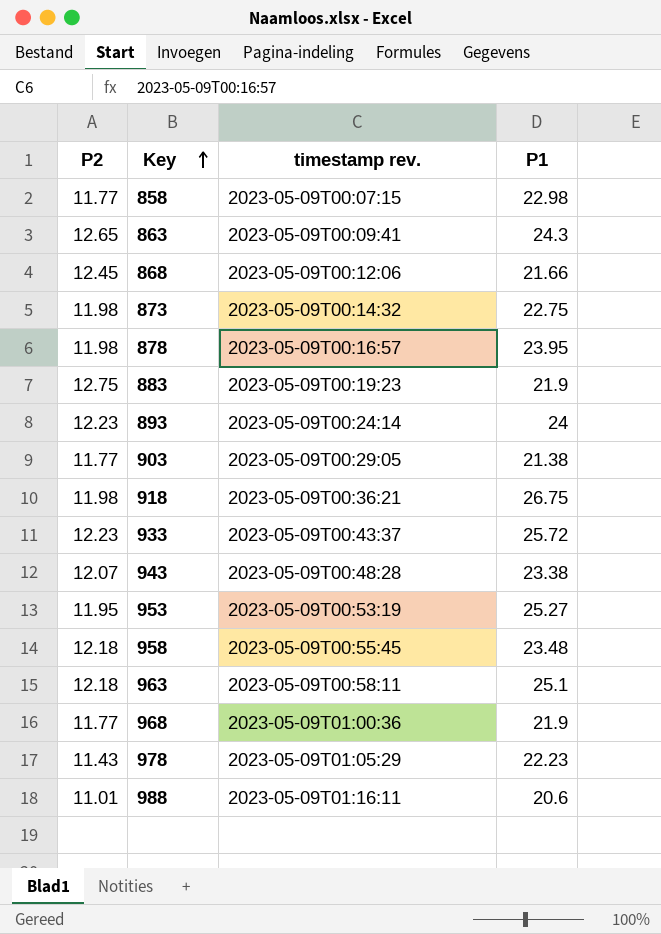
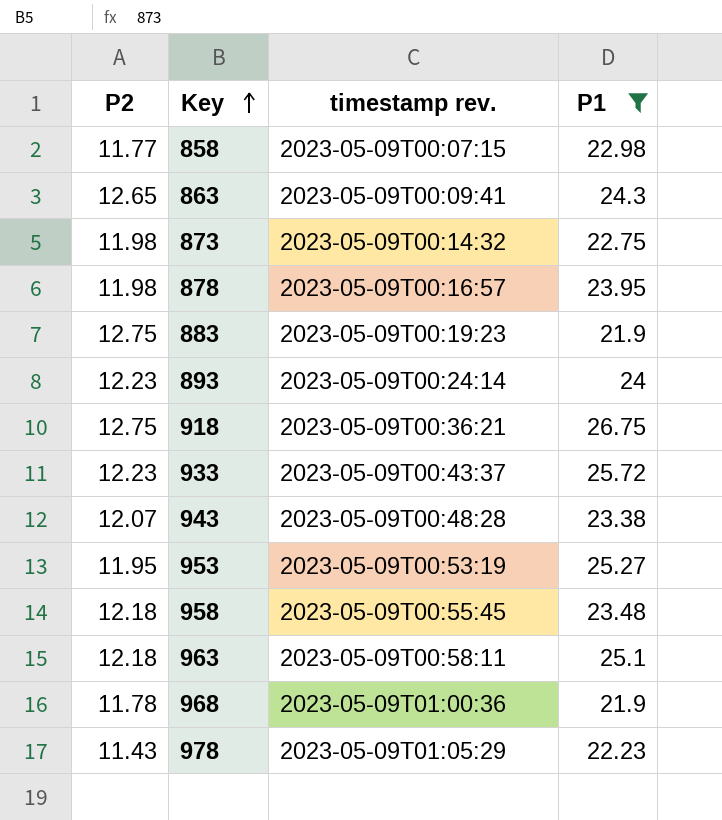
filter: none -> P1 >= 21.9
918 | P2: 11.98 -> 12.75
968 | P2: 11.77 -> 11.78

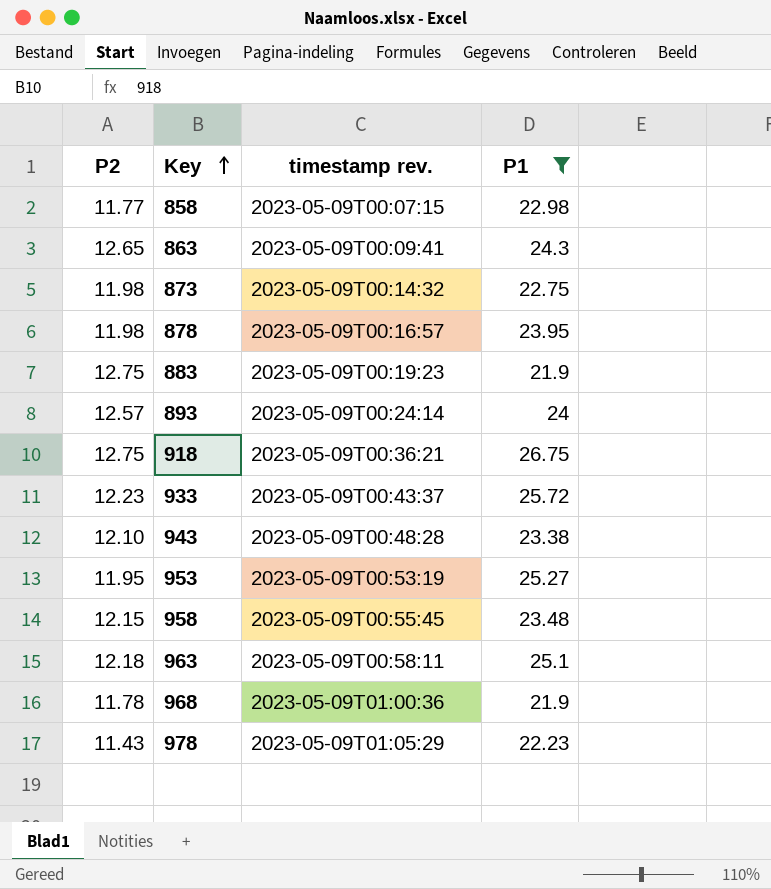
893 | P2: 12.23 -> 12.57
943 | P2: 12.07 -> 12.10
958 | P2: 12.18 -> 12.15

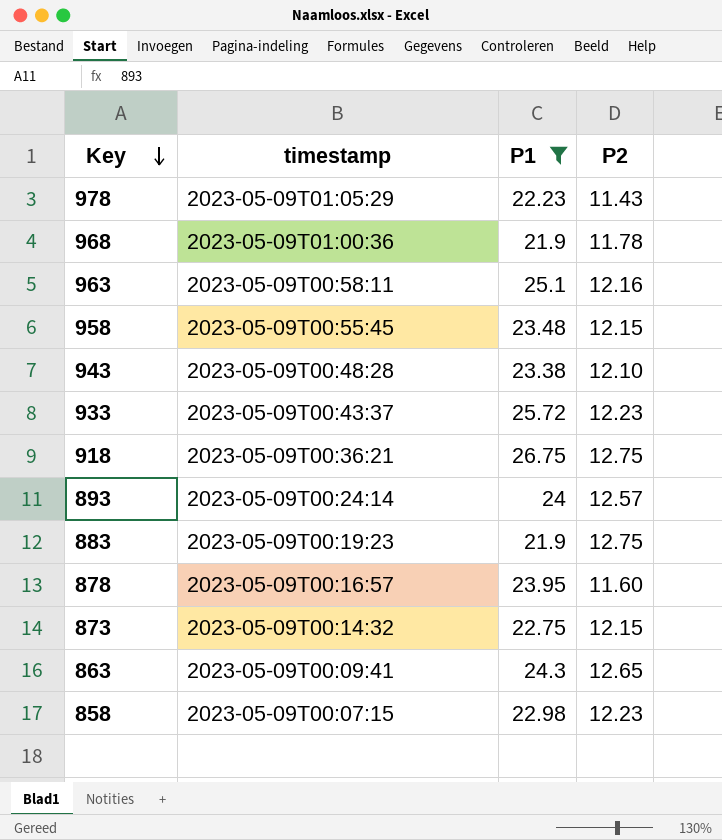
row order: Key ascending -> Key descending
column name: timestamp rev. -> timestamp
column P2 | position: 1 -> 4
row 953: 11.95 | 2023-05-09T00:53:19 | 25.27 -> none
963 | P2: 12.18 -> 12.16
878 | P2: 11.98 -> 11.60
873 | P2: 11.98 -> 12.15
858 | P2: 11.77 -> 12.23

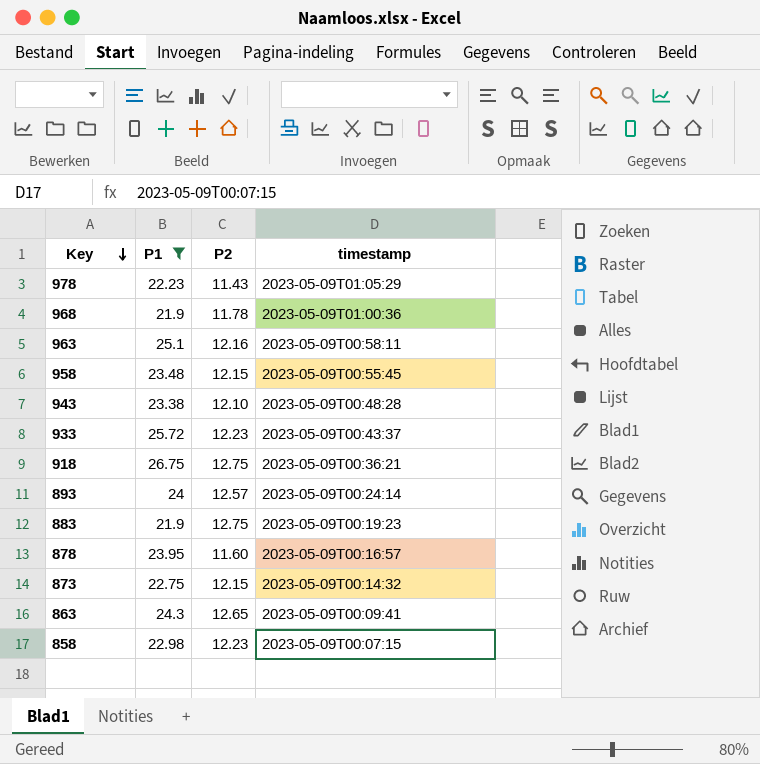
column timestamp | position: 2 -> 4

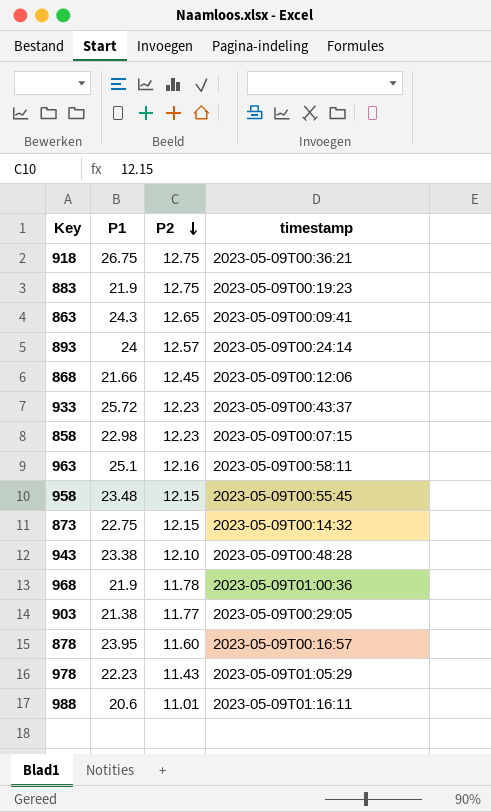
filter: P1 >= 21.9 -> none
row order: Key descending -> P2 descending

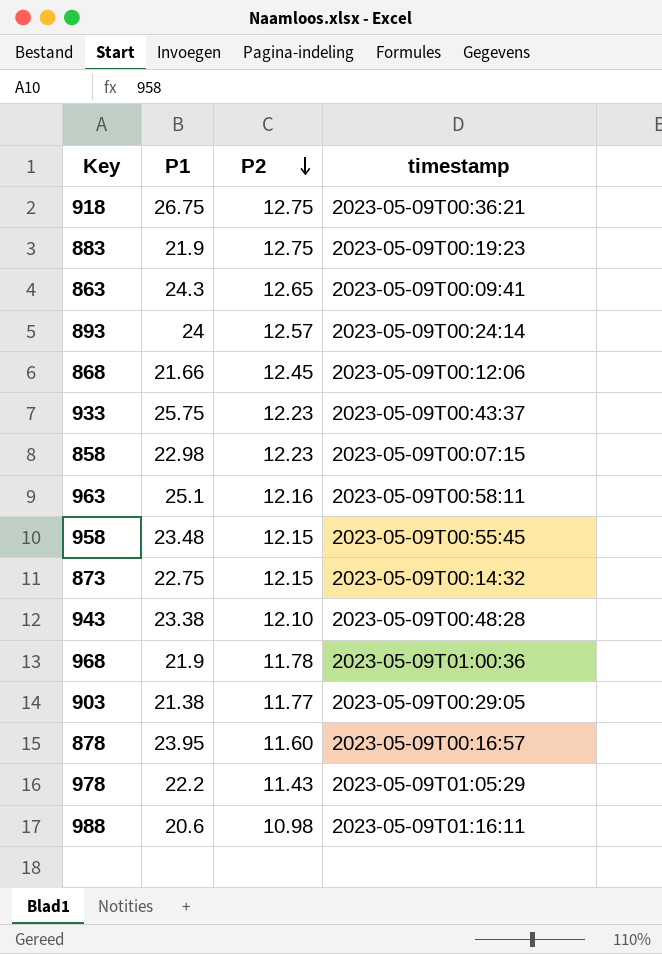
933 | P1: 25.72 -> 25.75
978 | P1: 22.23 -> 22.2
988 | P2: 11.01 -> 10.98

